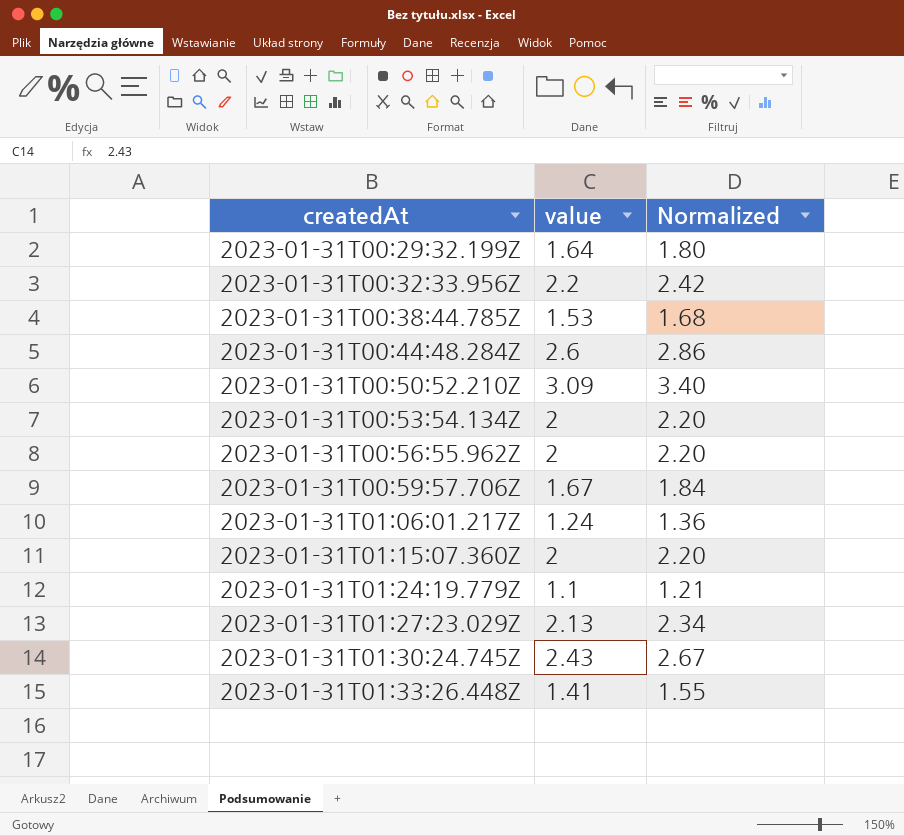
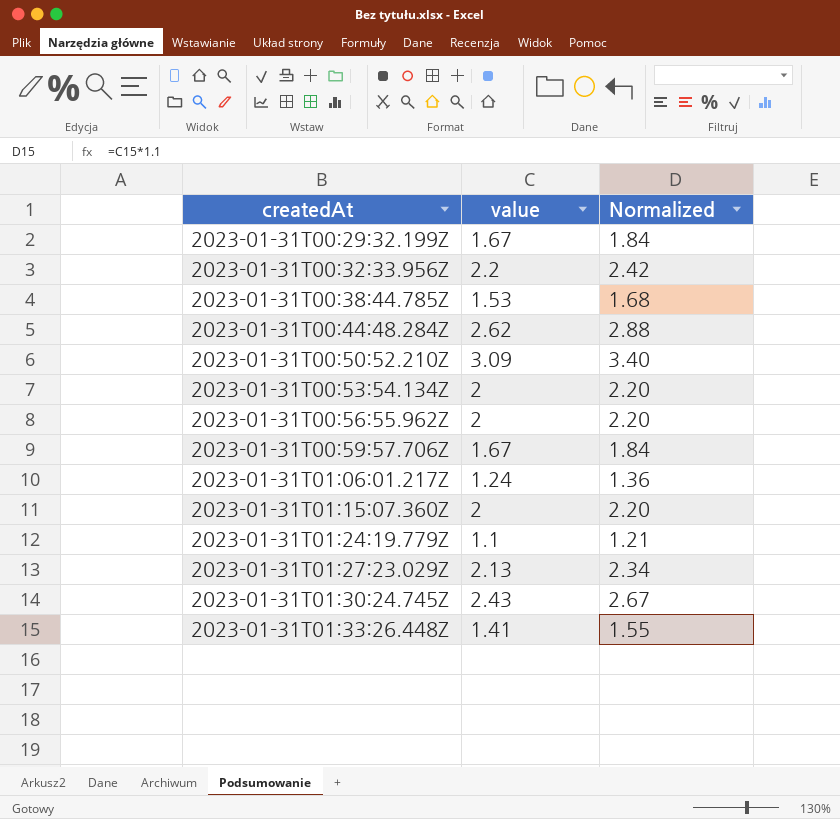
2023-01-31T00:29:32.199Z | value: 1.64 -> 1.67
2023-01-31T00:29:32.199Z | Normalized: 1.80 -> 1.84
2023-01-31T00:44:48.284Z | value: 2.6 -> 2.62
2023-01-31T00:44:48.284Z | Normalized: 2.86 -> 2.88

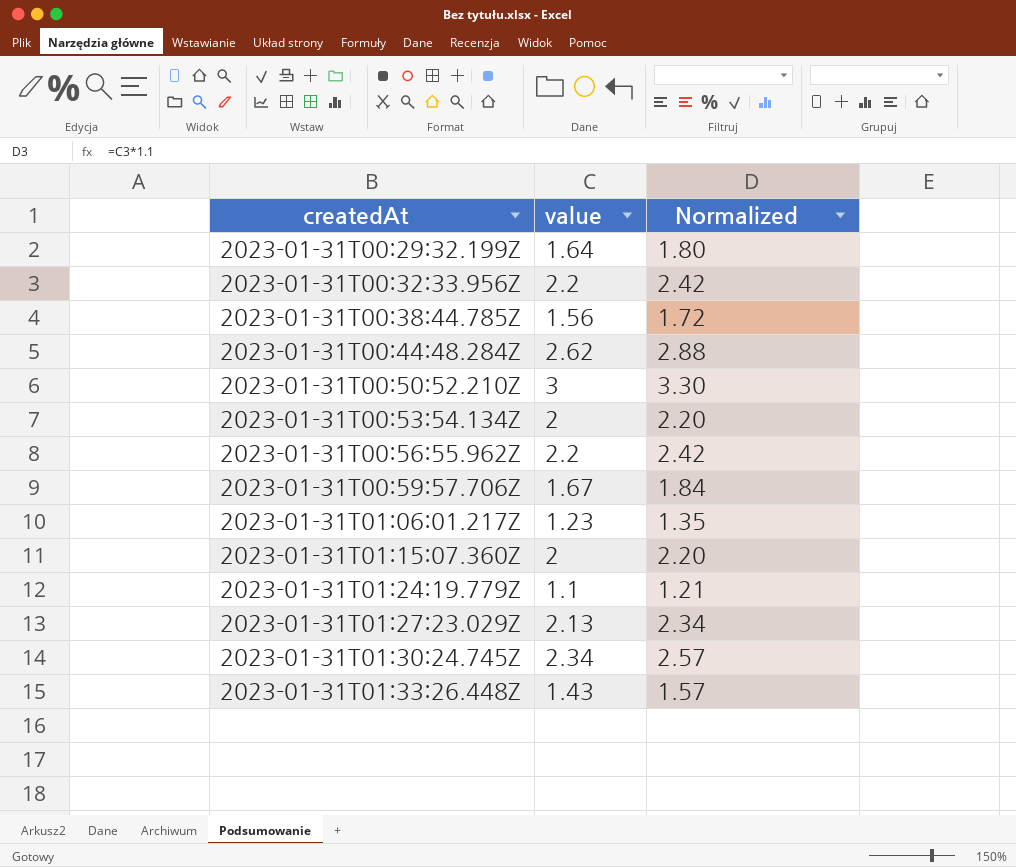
2023-01-31T00:29:32.199Z | value: 1.67 -> 1.64
2023-01-31T00:29:32.199Z | Normalized: 1.84 -> 1.80
2023-01-31T00:38:44.785Z | value: 1.53 -> 1.56
2023-01-31T00:38:44.785Z | Normalized: 1.68 -> 1.72
2023-01-31T00:50:52.210Z | value: 3.09 -> 3
2023-01-31T00:50:52.210Z | Normalized: 3.40 -> 3.30
2023-01-31T00:56:55.962Z | value: 2 -> 2.2
2023-01-31T00:56:55.962Z | Normalized: 2.20 -> 2.42
2023-01-31T01:06:01.217Z | value: 1.24 -> 1.23
2023-01-31T01:06:01.217Z | Normalized: 1.36 -> 1.35
2023-01-31T01:30:24.745Z | value: 2.43 -> 2.34
2023-01-31T01:30:24.745Z | Normalized: 2.67 -> 2.57
2023-01-31T01:33:26.448Z | value: 1.41 -> 1.43
2023-01-31T01:33:26.448Z | Normalized: 1.55 -> 1.57

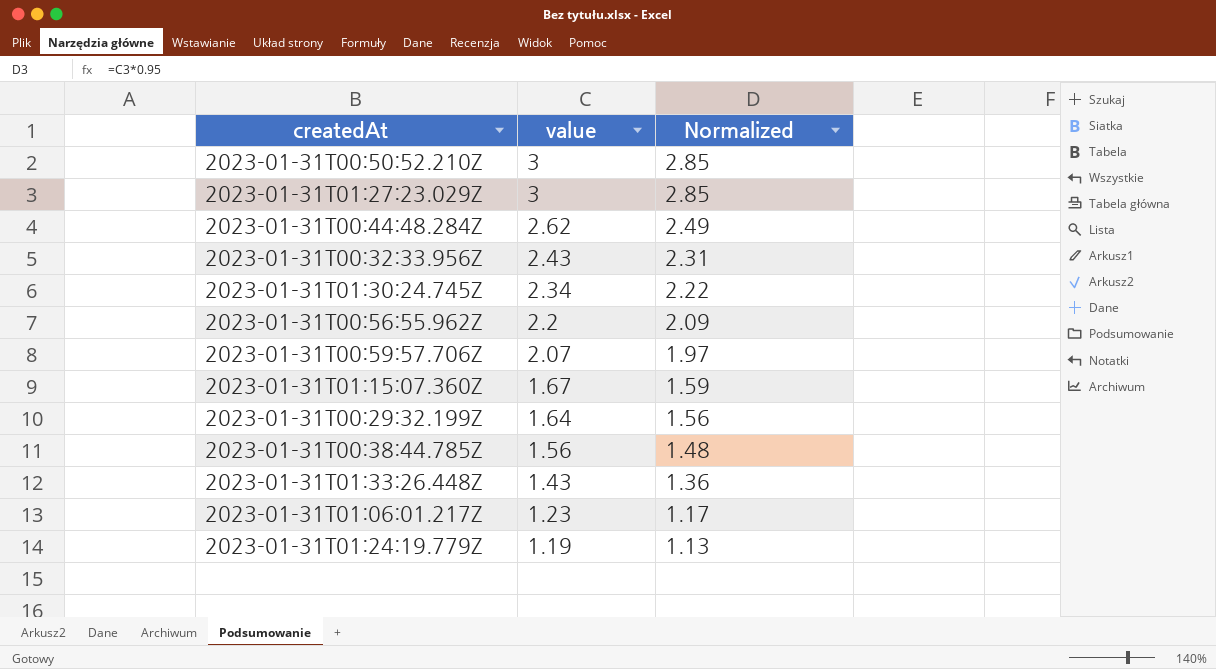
row order: createdAt ascending -> value descending
column Normalized | formula: [value] * 1.1 -> [value] * 0.95
row 2023-01-31T00:53:54.134Z: 2 | 2.20 -> none
2023-01-31T01:27:23.029Z | value: 2.13 -> 3
2023-01-31T00:32:33.956Z | value: 2.2 -> 2.43
2023-01-31T00:59:57.706Z | value: 1.67 -> 2.07
2023-01-31T01:15:07.360Z | value: 2 -> 1.67
2023-01-31T01:24:19.779Z | value: 1.1 -> 1.19

